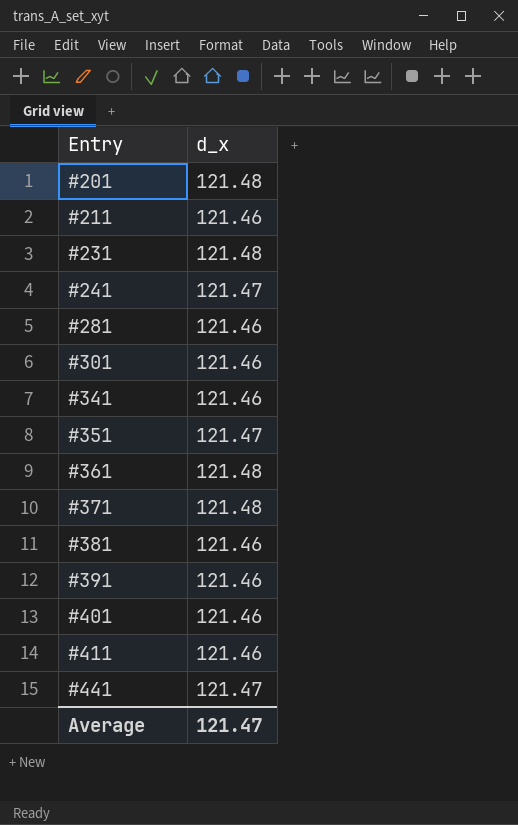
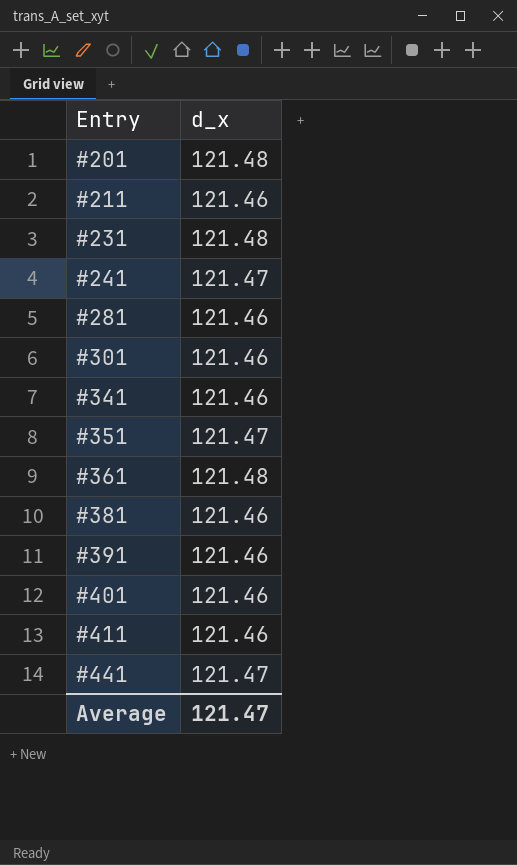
row #371: 121.48 -> none

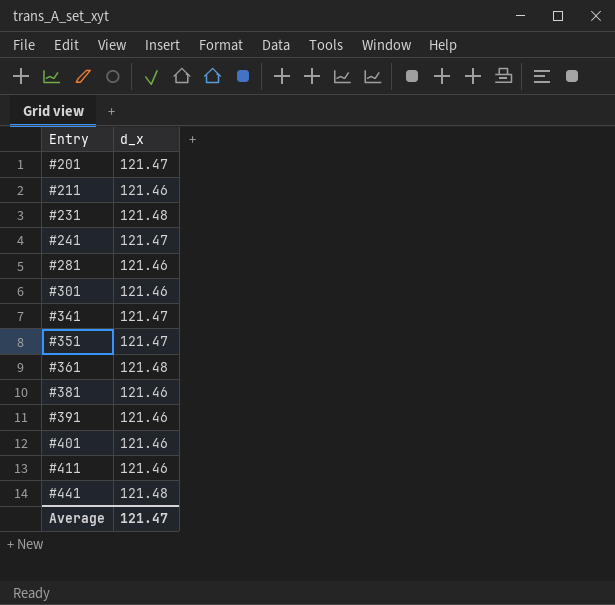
#201 | d_x: 121.48 -> 121.47
#341 | d_x: 121.46 -> 121.47
#441 | d_x: 121.47 -> 121.48

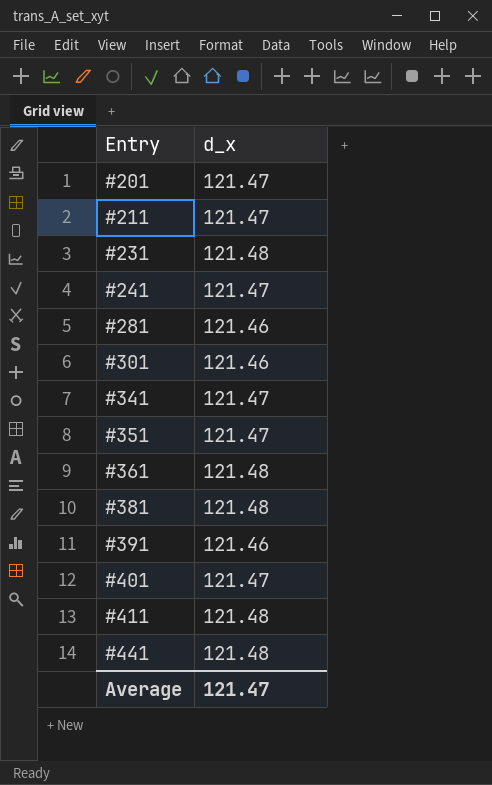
#211 | d_x: 121.46 -> 121.47
#381 | d_x: 121.46 -> 121.48
#401 | d_x: 121.46 -> 121.47
#411 | d_x: 121.46 -> 121.48

